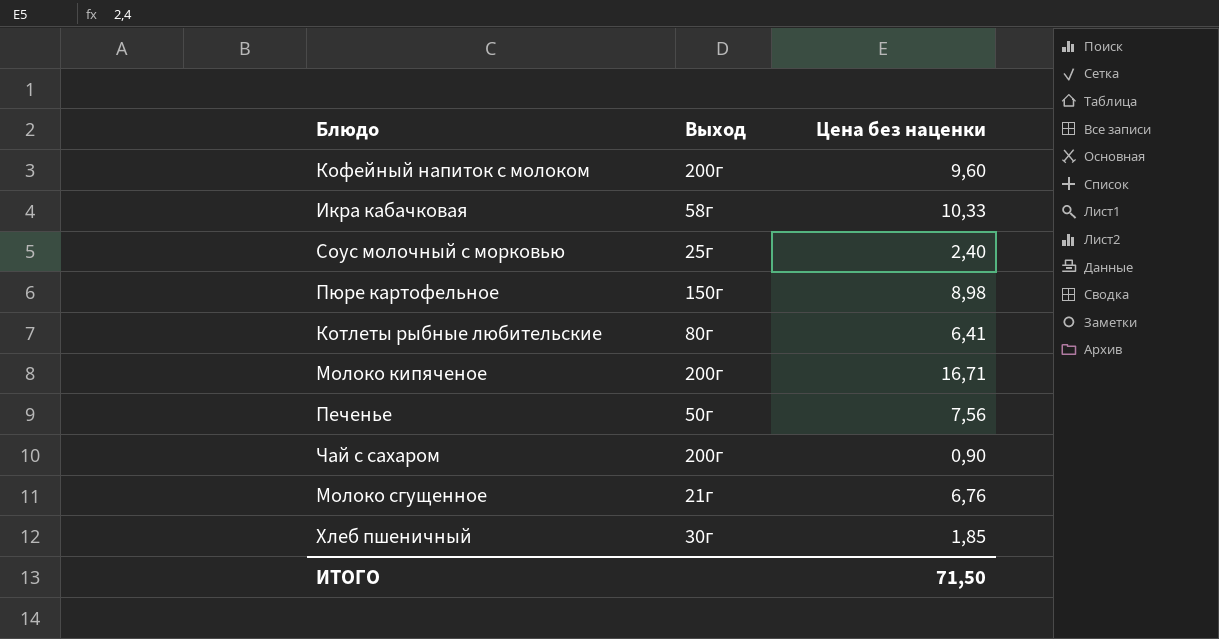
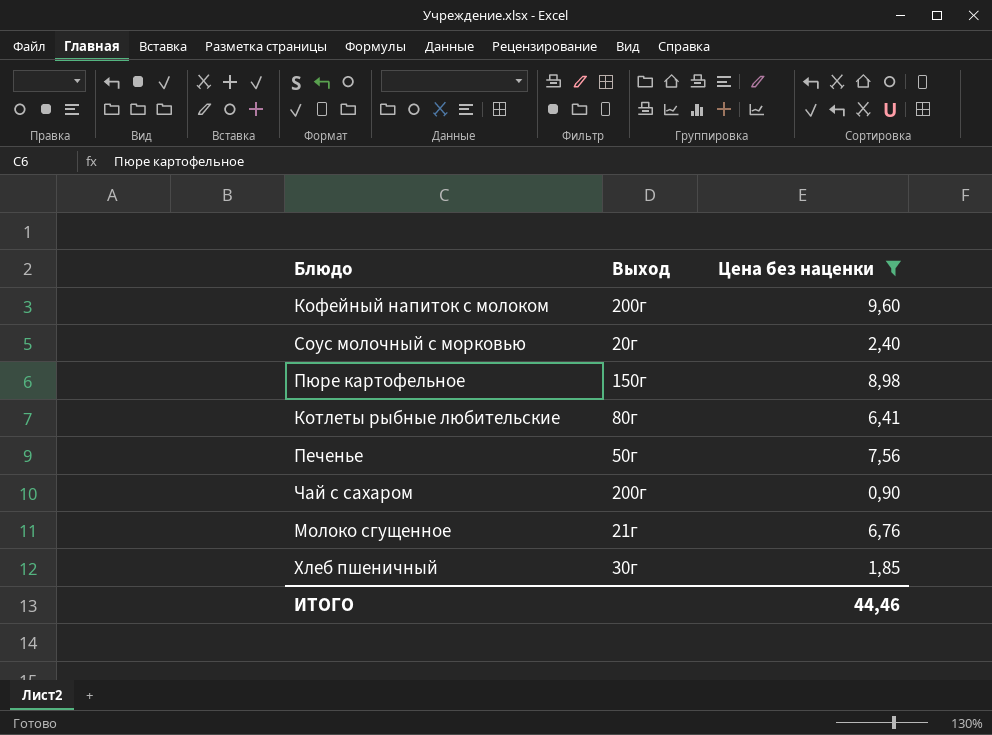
filter: none -> Цена без наценки <= 9,60
Соус молочный с морковью | Выход: 25г -> 20г
ИТОГО | Цена без наценки: 71,50 -> 44,46

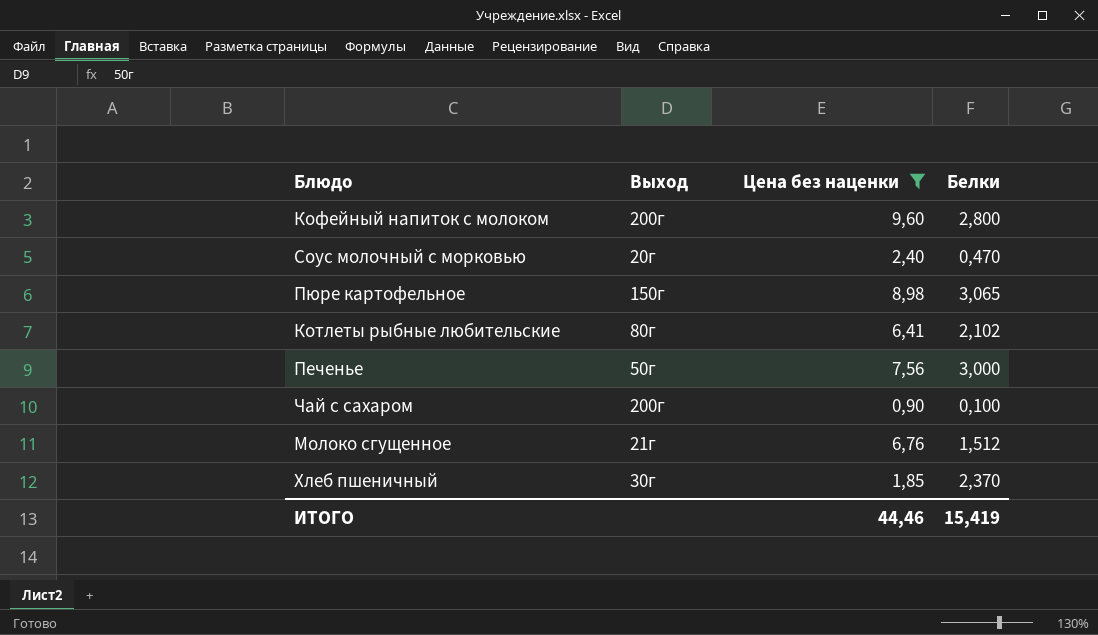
column Белки | position: none -> 4

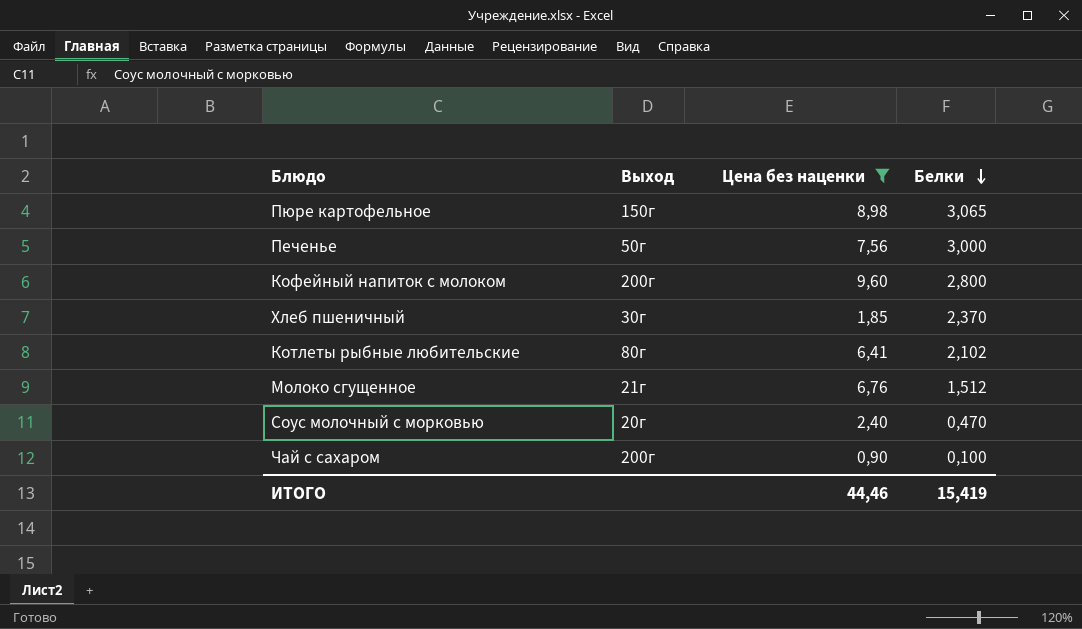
row order: none -> Белки descending

